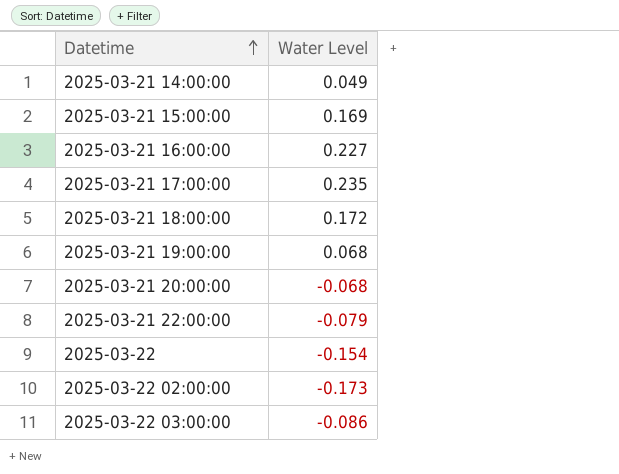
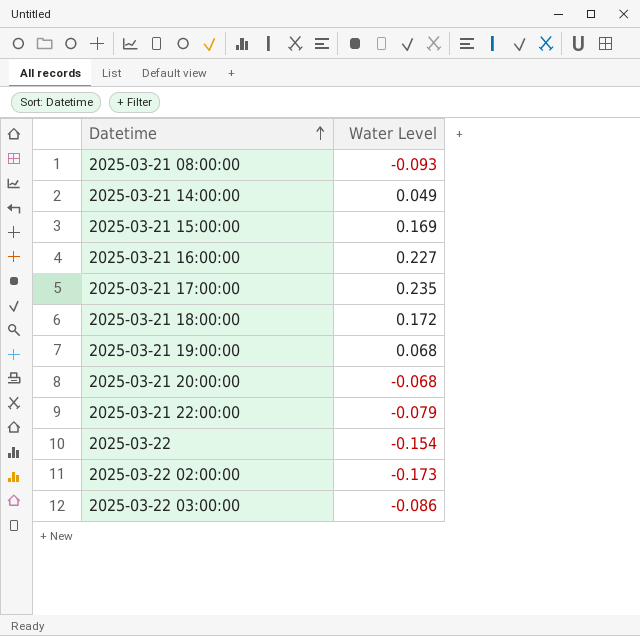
row 2025-03-21 08:00:00: none -> -0.093

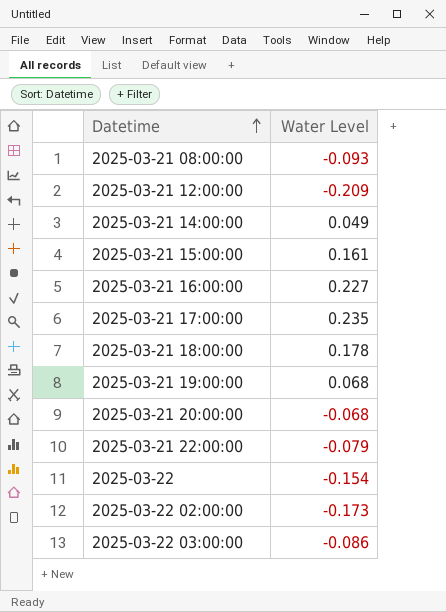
row 2025-03-21 12:00:00: none -> -0.209
2025-03-21 15:00:00 | Water Level: 0.169 -> 0.161
2025-03-21 18:00:00 | Water Level: 0.172 -> 0.178

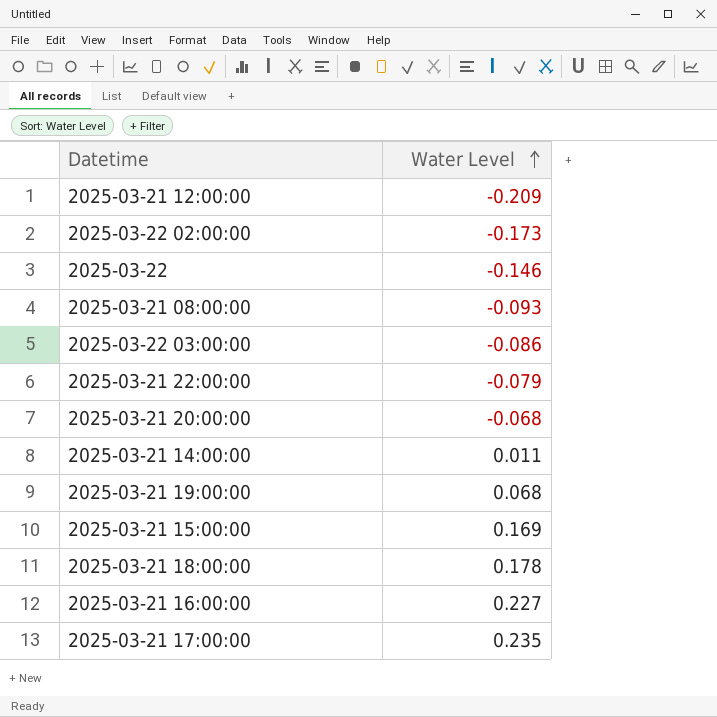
row order: Datetime ascending -> Water Level ascending
2025-03-22 | Water Level: -0.154 -> -0.146
2025-03-21 14:00:00 | Water Level: 0.049 -> 0.011
2025-03-21 15:00:00 | Water Level: 0.161 -> 0.169

